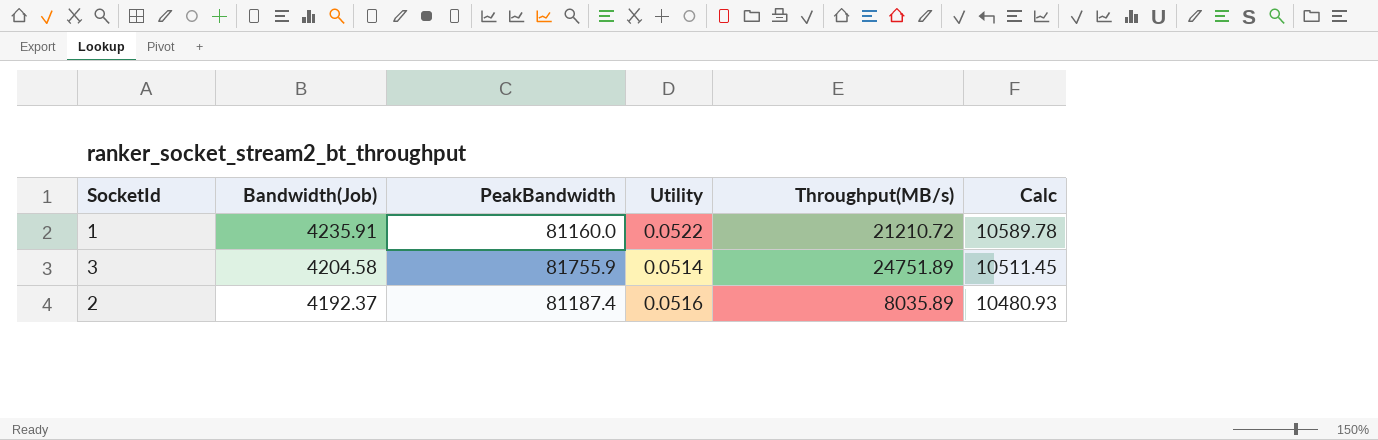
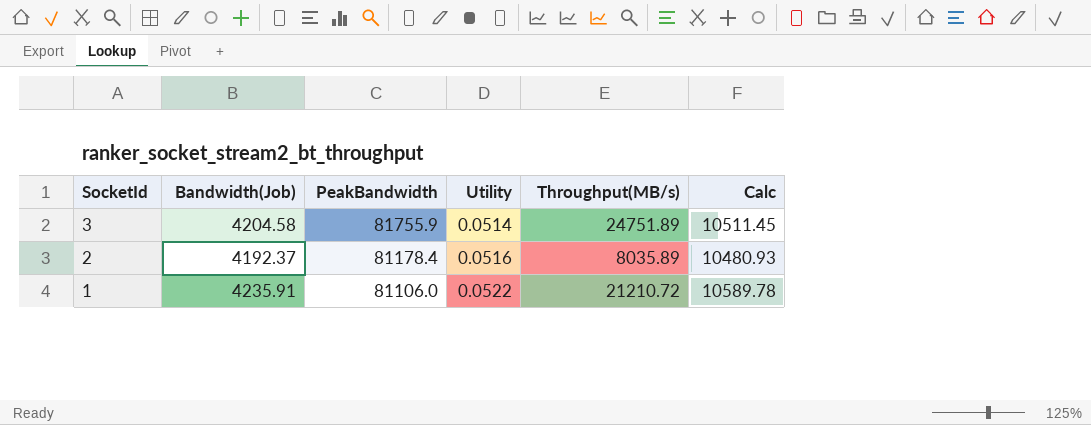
row order: Bandwidth(Job) descending -> SocketId descending
2 | PeakBandwidth: 81187.4 -> 81178.4
1 | PeakBandwidth: 81160.0 -> 81106.0

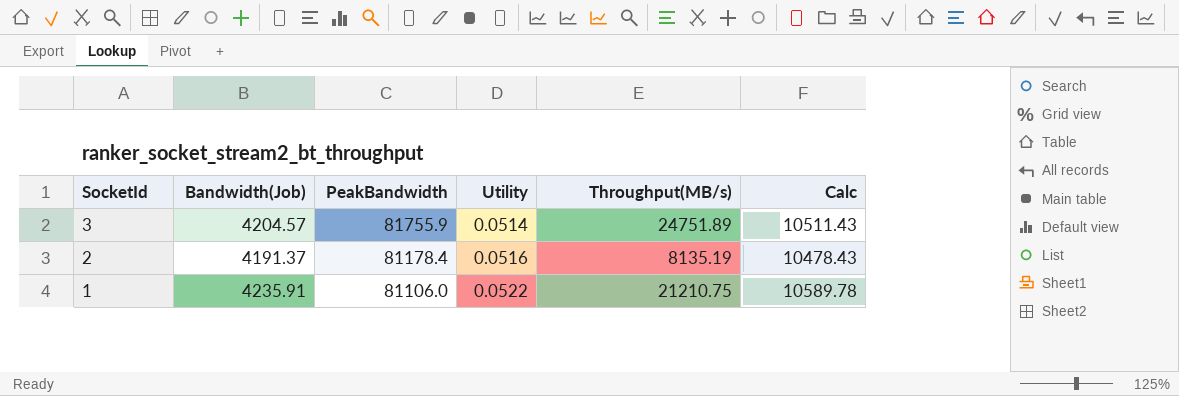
3 | Bandwidth(Job): 4204.58 -> 4204.57
3 | Calc: 10511.45 -> 10511.43
2 | Bandwidth(Job): 4192.37 -> 4191.37
2 | Throughput(MB/s): 8035.89 -> 8135.19
2 | Calc: 10480.93 -> 10478.43
1 | Throughput(MB/s): 21210.72 -> 21210.75

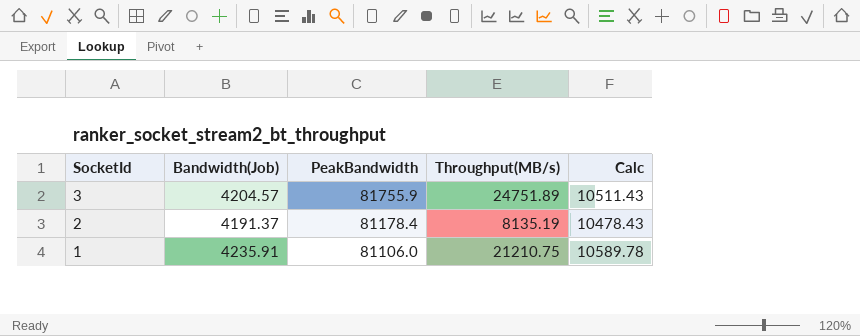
column Utility | formula: [Bandwidth(Job)] / [PeakBandwidth] -> none

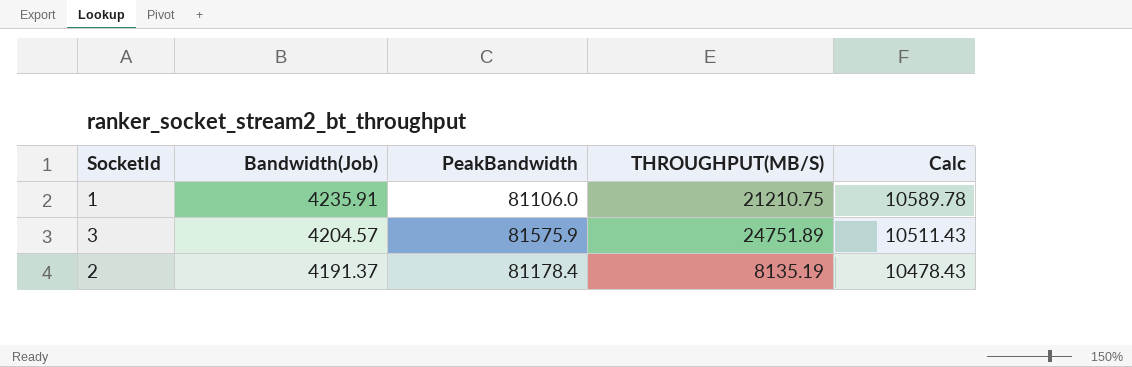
row order: SocketId descending -> Bandwidth(Job) descending
column name: Throughput(MB/s) -> THROUGHPUT(MB/S)
3 | PeakBandwidth: 81755.9 -> 81575.9

